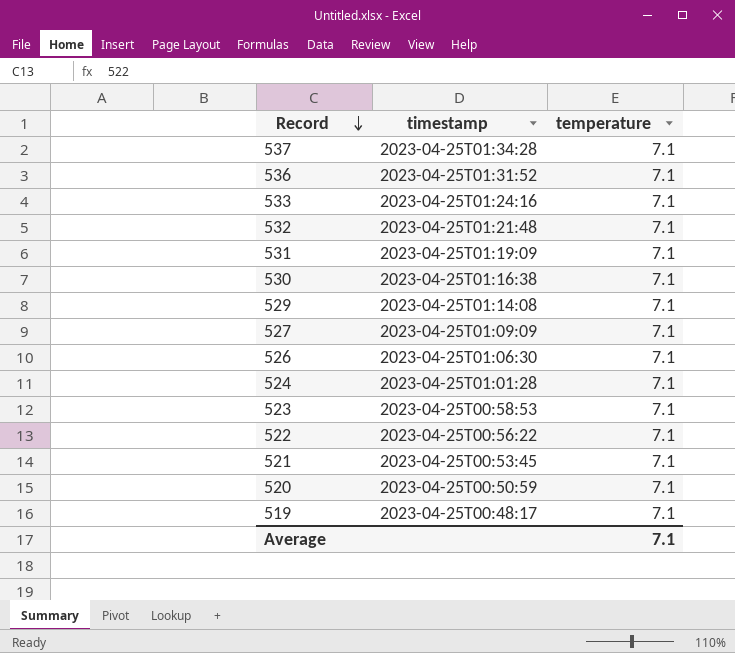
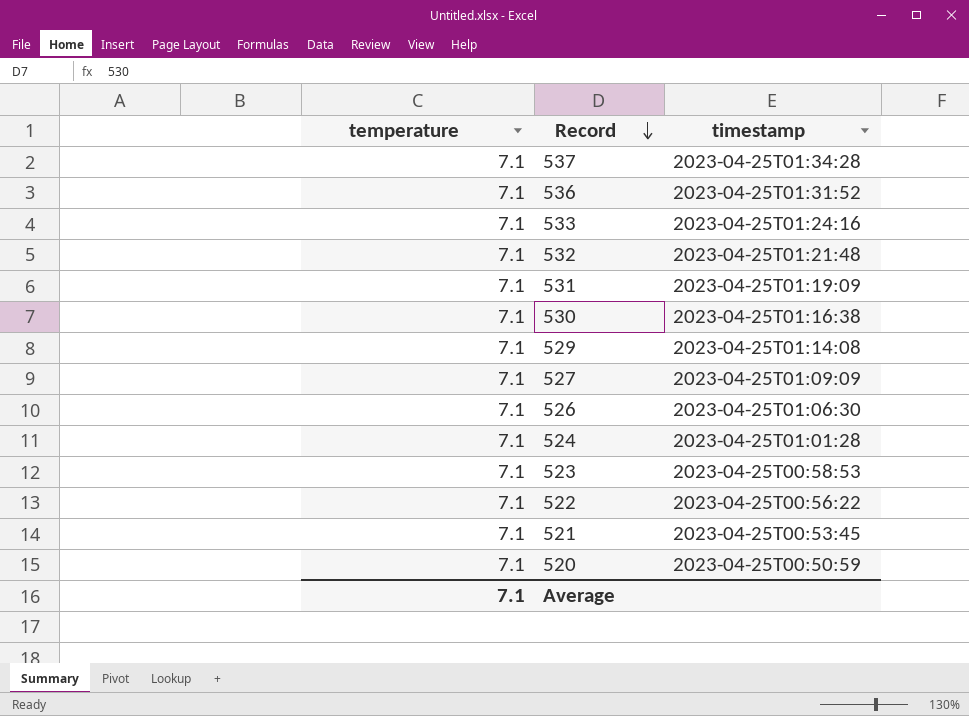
column temperature | position: 3 -> 1
row 519: 2023-04-25T00:48:17 | 7.1 -> none

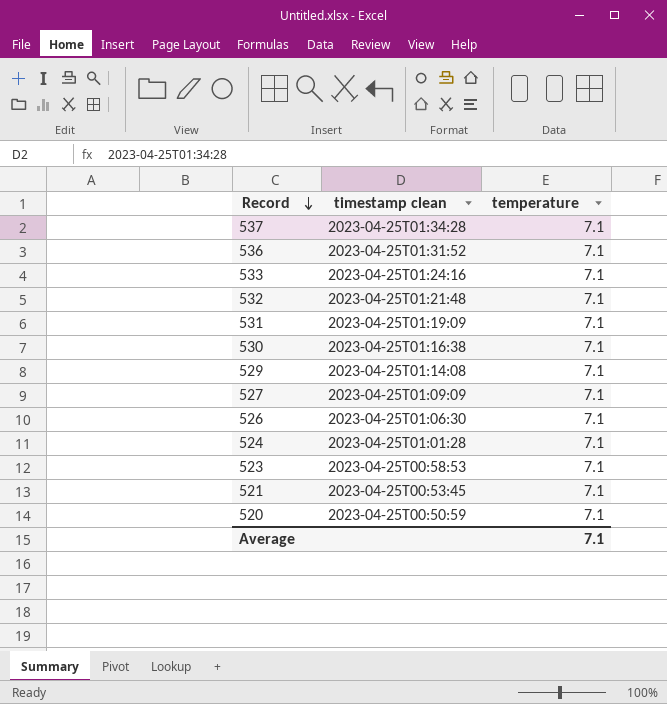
column name: timestamp -> timestamp clean
column temperature | position: 1 -> 3
row 522: 7.1 | 2023-04-25T00:56:22 -> none

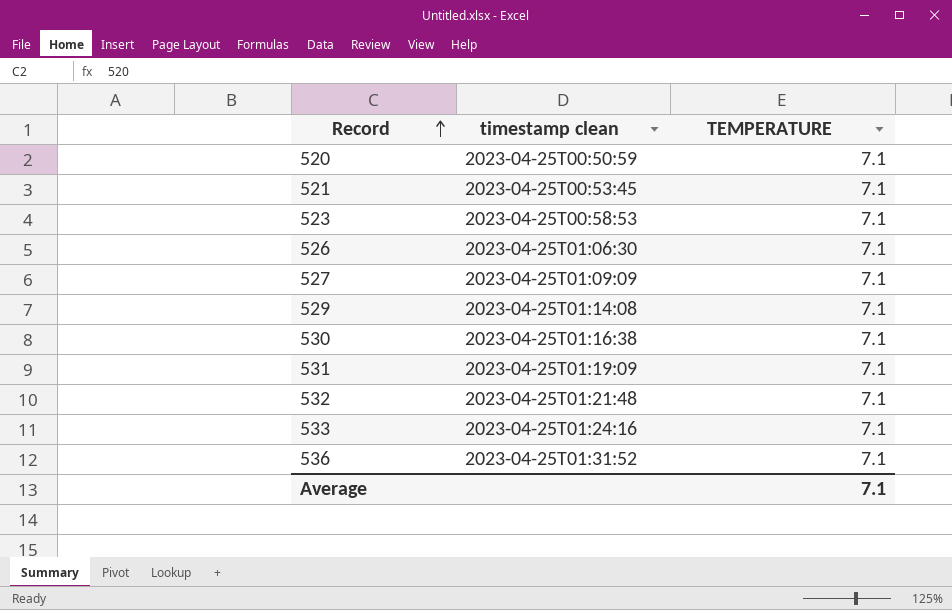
row order: Record descending -> Record ascending
column name: temperature -> TEMPERATURE
row 537: 2023-04-25T01:34:28 | 7.1 -> none
row 524: 2023-04-25T01:01:28 | 7.1 -> none

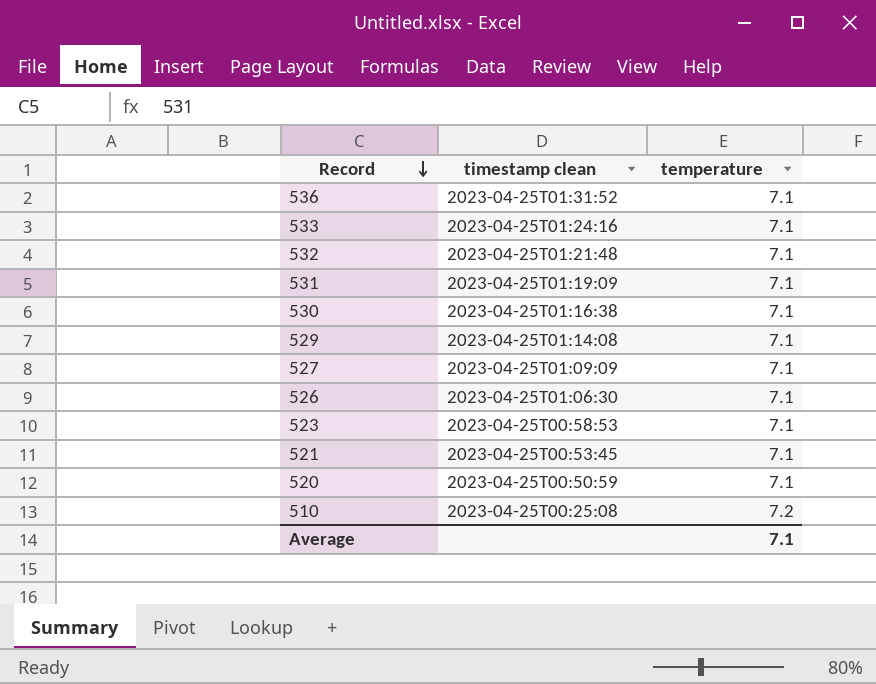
row order: Record ascending -> Record descending
column name: TEMPERATURE -> temperature
row 510: none -> 2023-04-25T00:25:08 | 7.2

